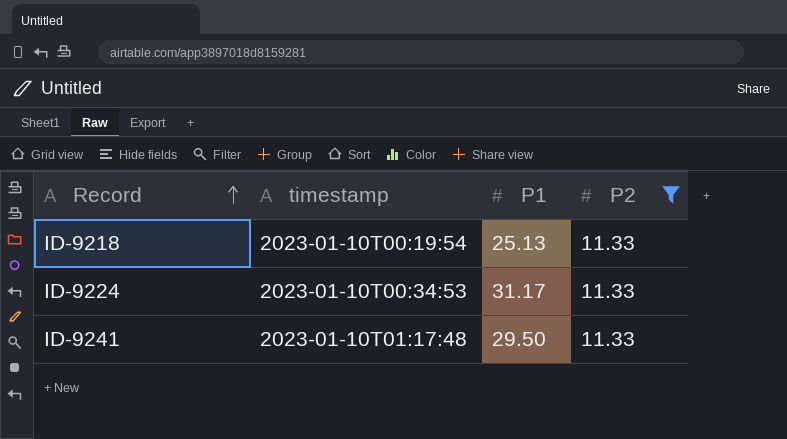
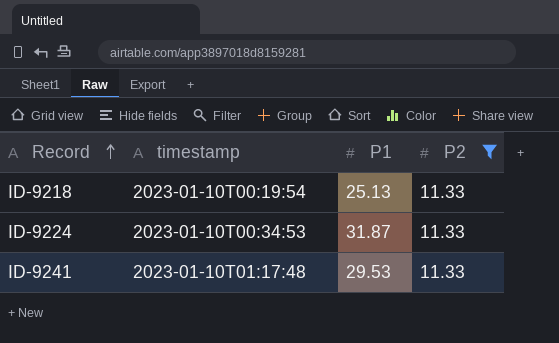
ID-9224 | P1: 31.17 -> 31.87
ID-9241 | P1: 29.50 -> 29.53

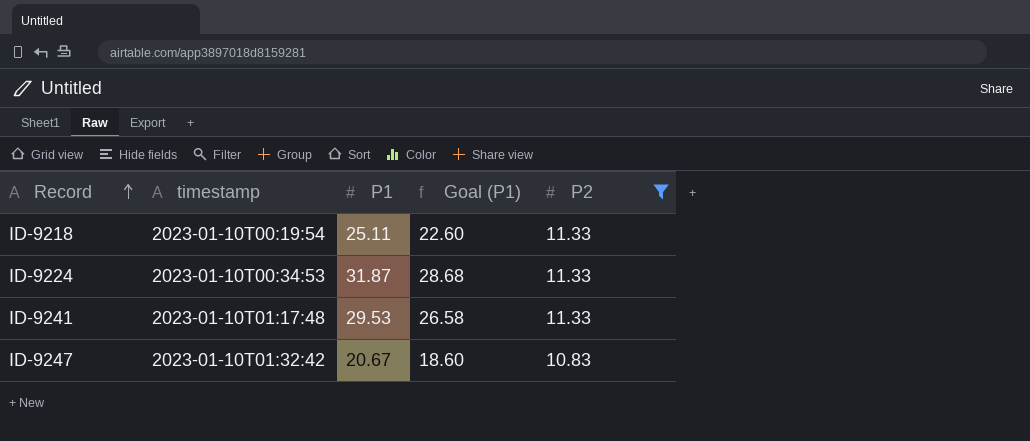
column Goal (P1) | formula: none -> [P1] * 0.9
ID-9218 | P1: 25.13 -> 25.11
row ID-9247: none -> 2023-01-10T01:32:42 | 20.67 | 18.60 | 10.83

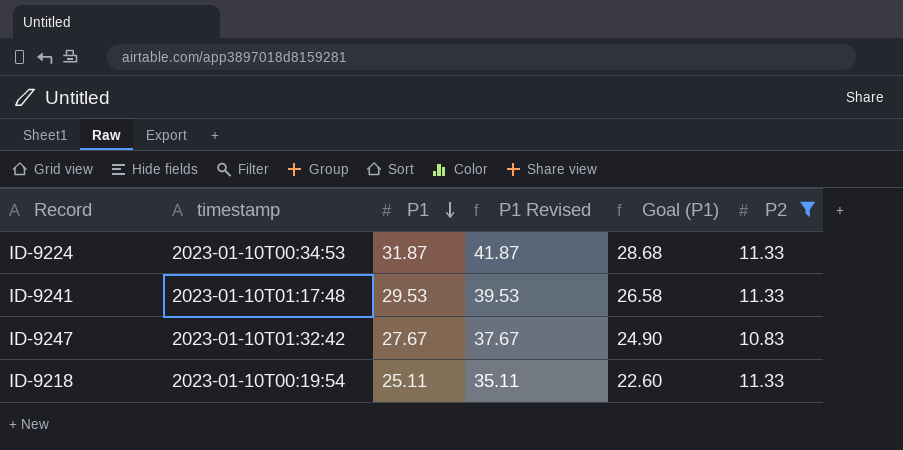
row order: Record ascending -> P1 descending
column P1 Revised | formula: none -> [P1] + 10
ID-9247 | P1: 20.67 -> 27.67
ID-9247 | Goal (P1): 18.60 -> 24.90

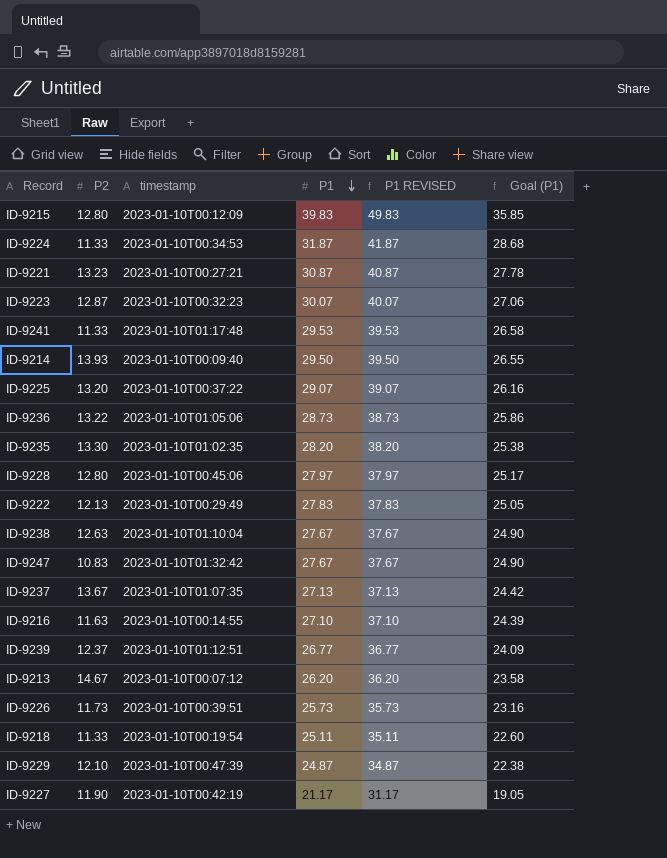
filter: P2 <= 11.33 -> none
column P2 | position: 6 -> 2
column name: P1 Revised -> P1 REVISED

